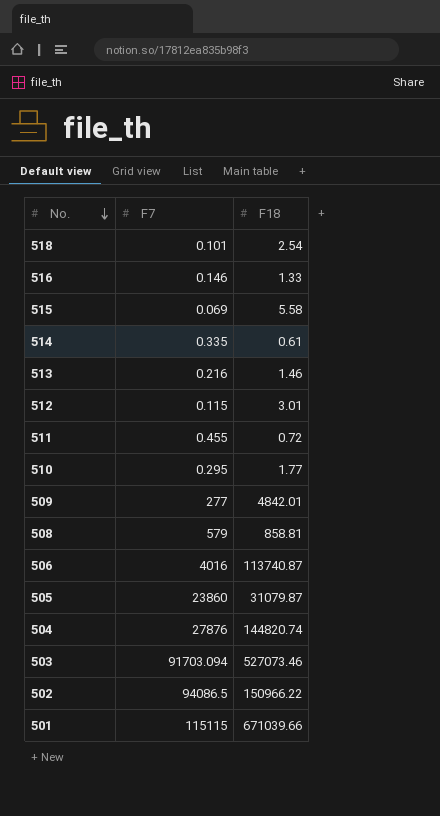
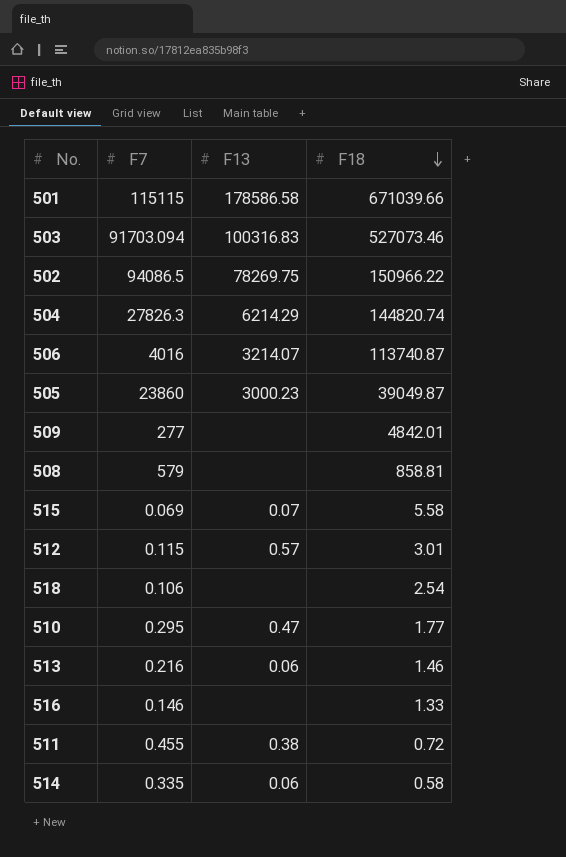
row order: No. descending -> F18 descending
column F13 | position: none -> 3
504 | F7: 27876 -> 27826.3
505 | F18: 31079.87 -> 39049.87
518 | F7: 0.101 -> 0.106
514 | F18: 0.61 -> 0.58

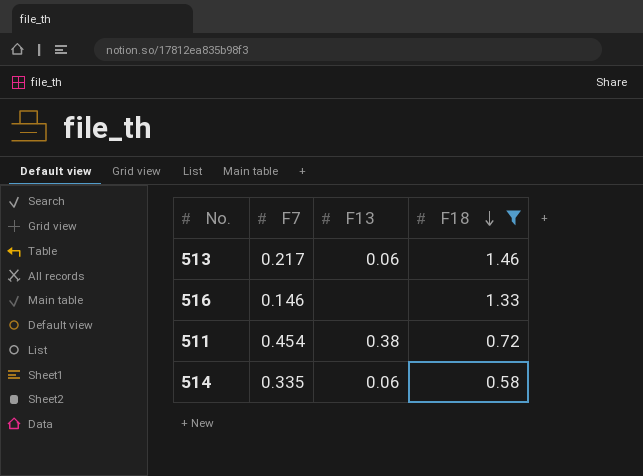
filter: none -> F18 <= 1.46
513 | F7: 0.216 -> 0.217
511 | F7: 0.455 -> 0.454

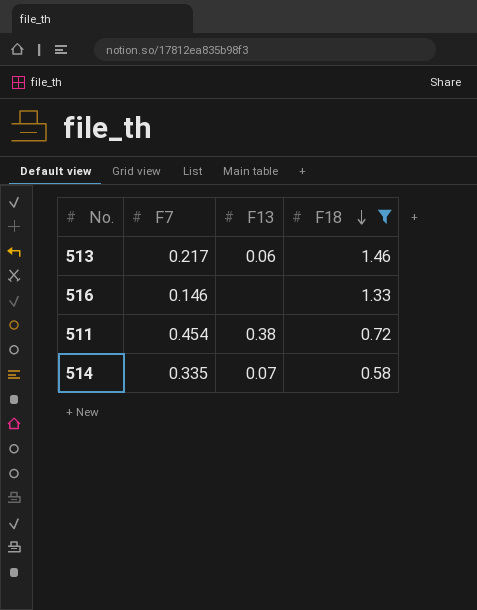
514 | F13: 0.06 -> 0.07

